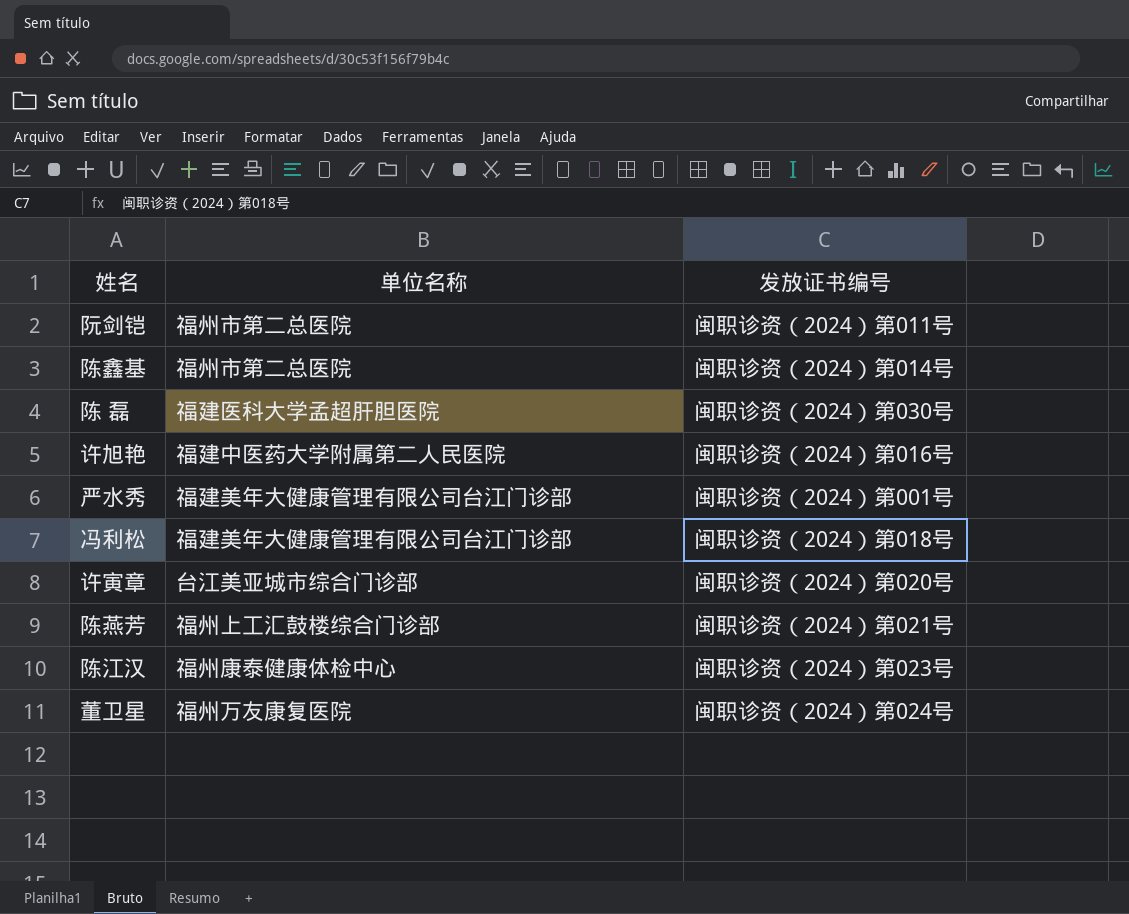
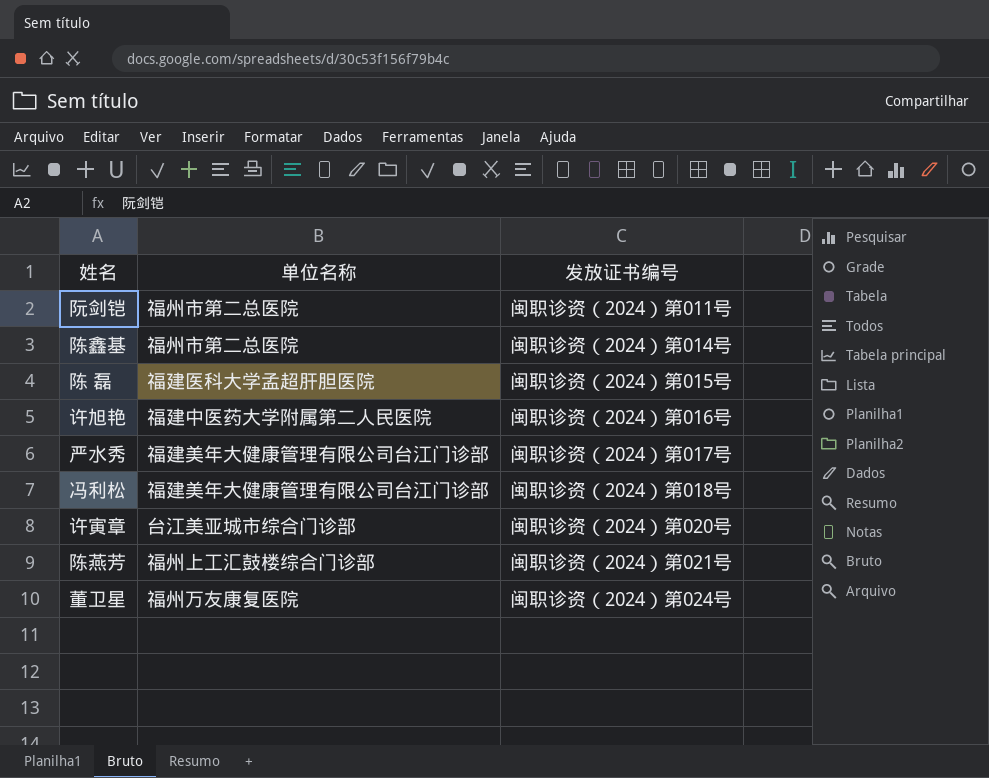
row 陈江汉: 福州康泰健康体检中心 | 闽职诊资（2024）第023号 -> none
陈 磊 | 发放证书编号: 闽职诊资（2024）第030号 -> 闽职诊资（2024）第015号
严水秀 | 发放证书编号: 闽职诊资（2024）第001号 -> 闽职诊资（2024）第017号

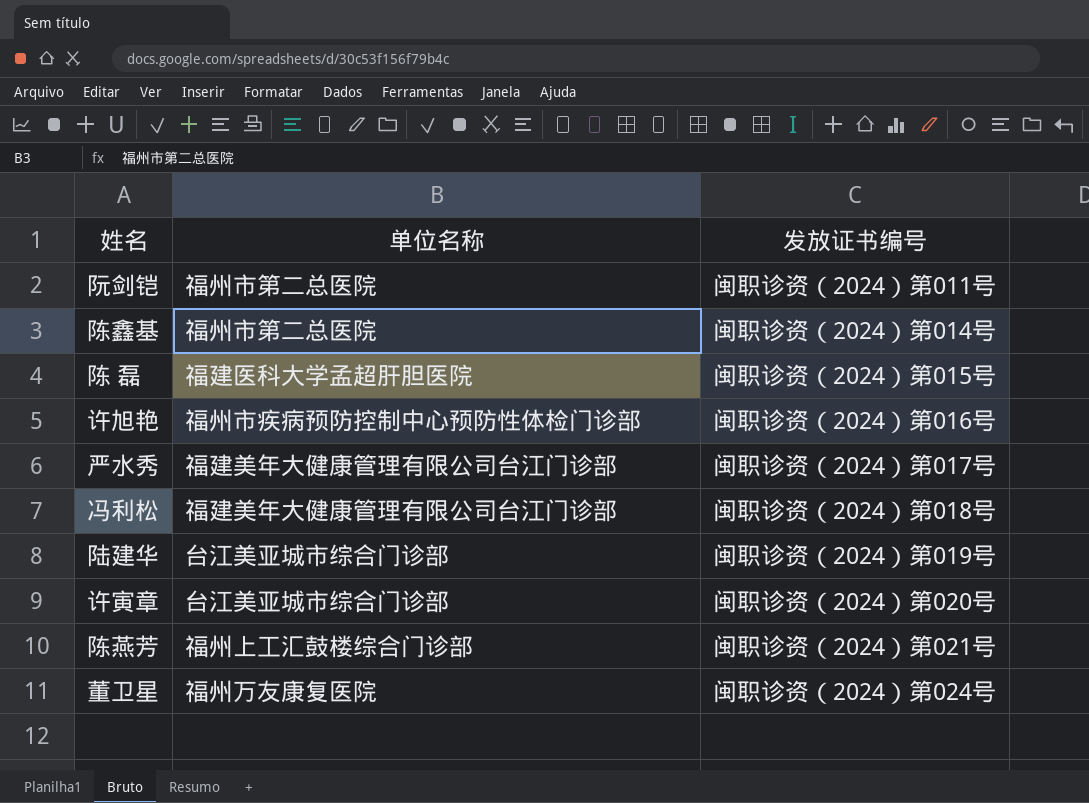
许旭艳 | 单位名称: 福建中医药大学附属第二人民医院 -> 福州市疾病预防控制中心预防性体检门诊部
row 陆建华: none -> 台江美亚城市综合门诊部 | 闽职诊资（2024）第019号

